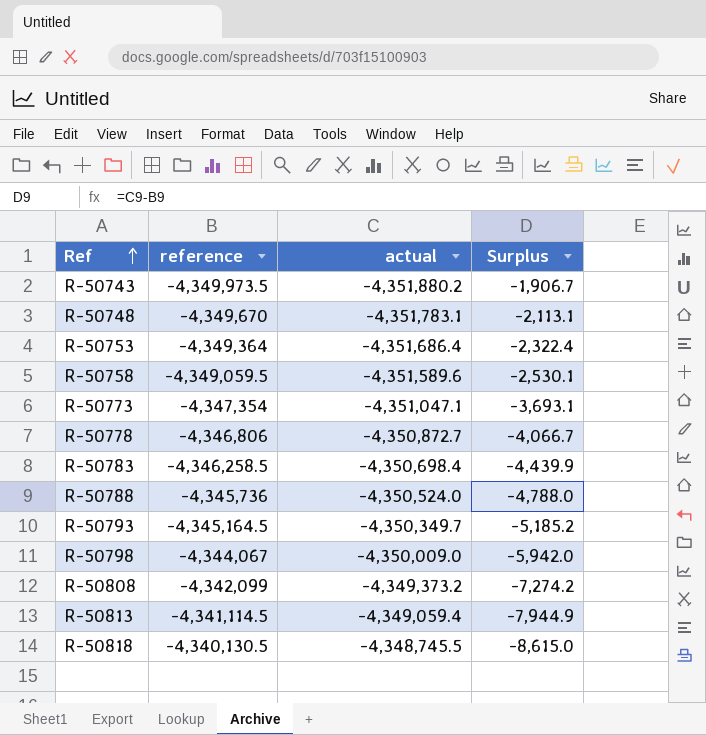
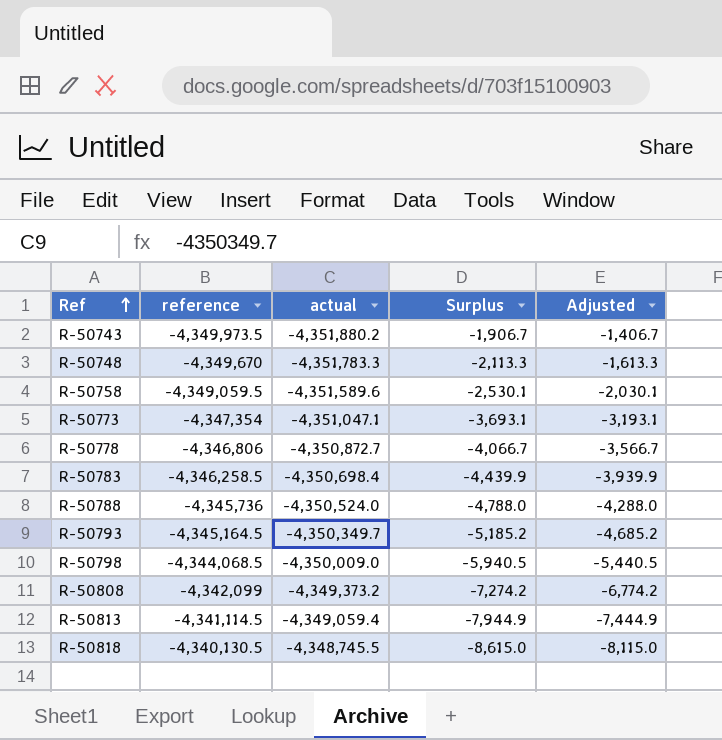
column Adjusted | formula: none -> [Surplus] + 500
row R-50753: -4,349,364 | -4,351,686.4 | -2,322.4 -> none
R-50748 | actual: -4,351,783.1 -> -4,351,783.3
R-50748 | Surplus: -2,113.1 -> -2,113.3
R-50798 | reference: -4,344,067 -> -4,344,068.5
R-50798 | Surplus: -5,942.0 -> -5,940.5

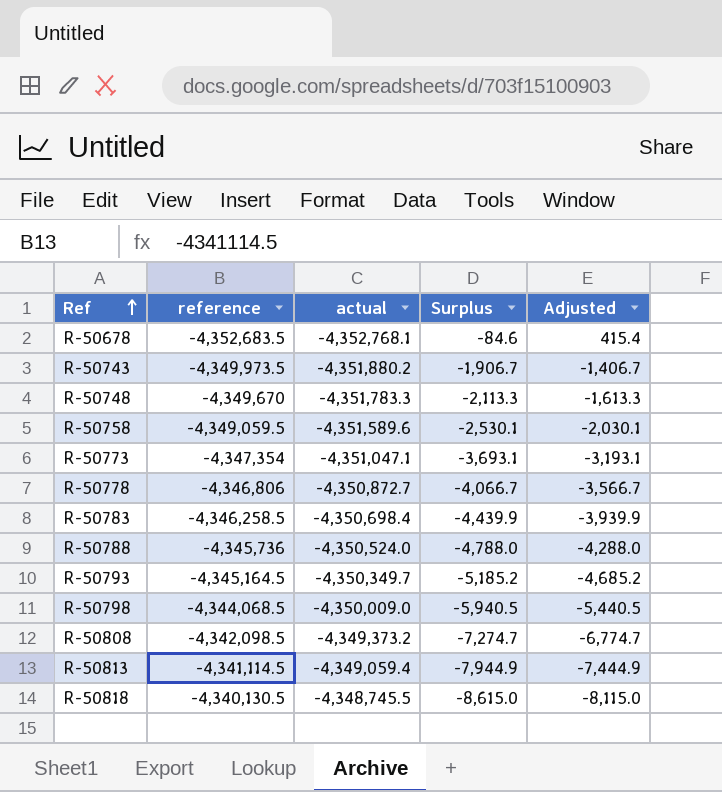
row R-50678: none -> -4,352,683.5 | -4,352,768.1 | -84.6 | 415.4
R-50808 | reference: -4,342,099 -> -4,342,098.5
R-50808 | Surplus: -7,274.2 -> -7,274.7
R-50808 | Adjusted: -6,774.2 -> -6,774.7

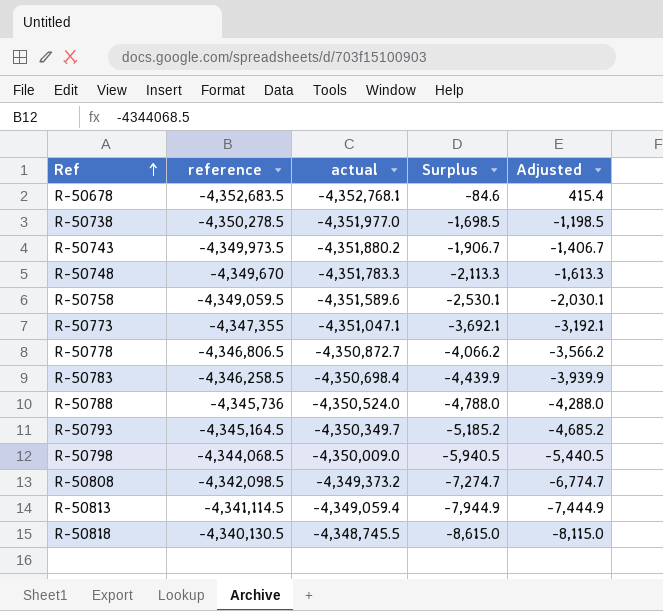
row R-50738: none -> -4,350,278.5 | -4,351,977.0 | -1,698.5 | -1,198.5
R-50773 | reference: -4,347,354 -> -4,347,355
R-50773 | Surplus: -3,693.1 -> -3,692.1
R-50773 | Adjusted: -3,193.1 -> -3,192.1
R-50778 | reference: -4,346,806 -> -4,346,806.5
R-50778 | Surplus: -4,066.7 -> -4,066.2
R-50778 | Adjusted: -3,566.7 -> -3,566.2

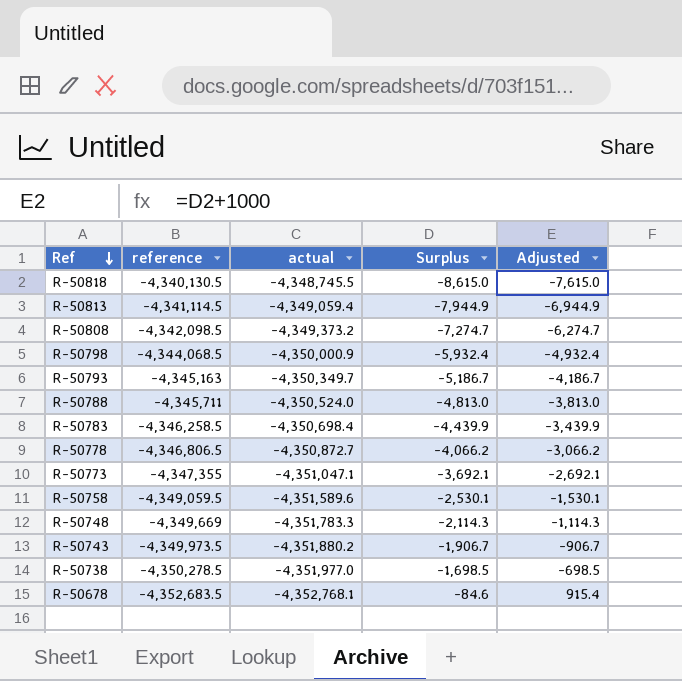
row order: Ref ascending -> Ref descending
column Adjusted | formula: [Surplus] + 500 -> [Surplus] + 1000
R-50798 | actual: -4,350,009.0 -> -4,350,000.9
R-50798 | Surplus: -5,940.5 -> -5,932.4
R-50793 | reference: -4,345,164.5 -> -4,345,163
R-50793 | Surplus: -5,185.2 -> -5,186.7
R-50788 | reference: -4,345,736 -> -4,345,711
R-50788 | Surplus: -4,788.0 -> -4,813.0
R-50748 | reference: -4,349,670 -> -4,349,669
R-50748 | Surplus: -2,113.3 -> -2,114.3

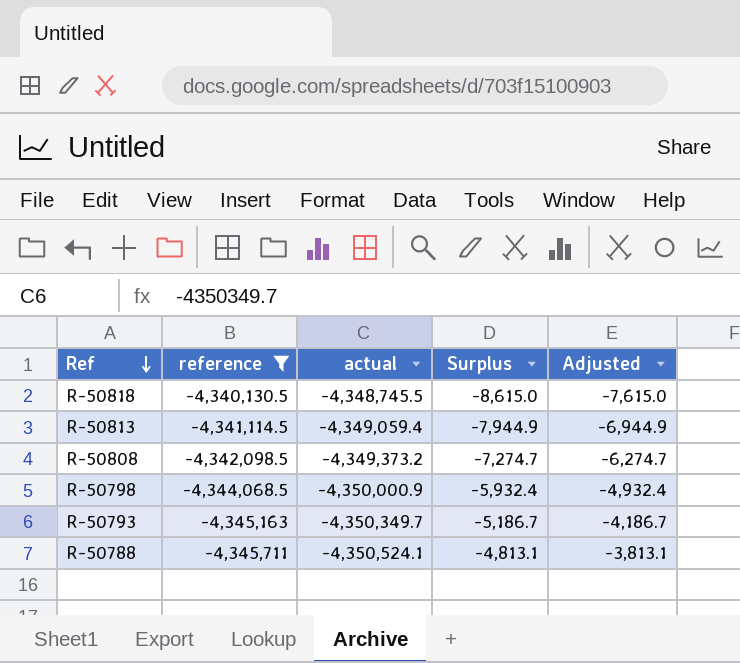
filter: none -> reference >= -4,345,711
R-50788 | actual: -4,350,524.0 -> -4,350,524.1
R-50788 | Surplus: -4,813.0 -> -4,813.1
R-50788 | Adjusted: -3,813.0 -> -3,813.1

